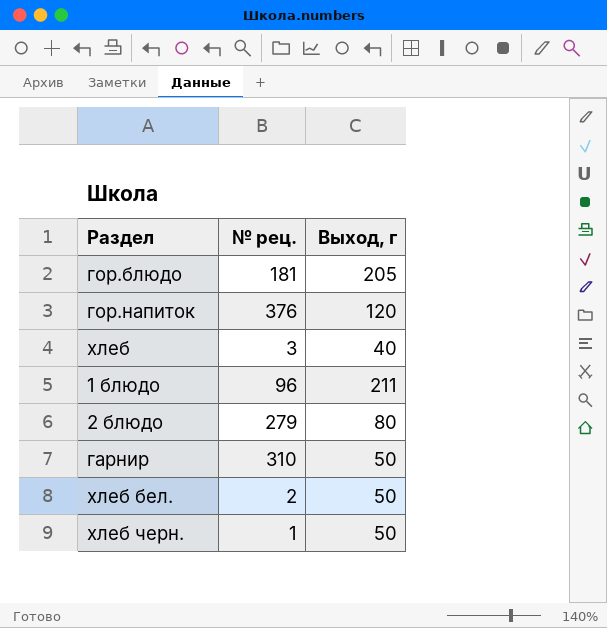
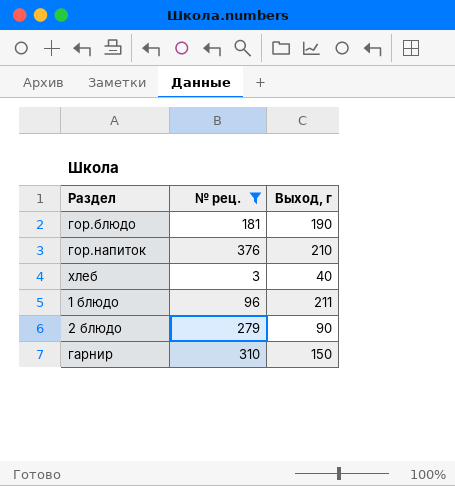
filter: none -> № рец. >= 3
гор.блюдо | Выход, г: 205 -> 190
гор.напиток | Выход, г: 120 -> 210
2 блюдо | Выход, г: 80 -> 90
гарнир | Выход, г: 50 -> 150

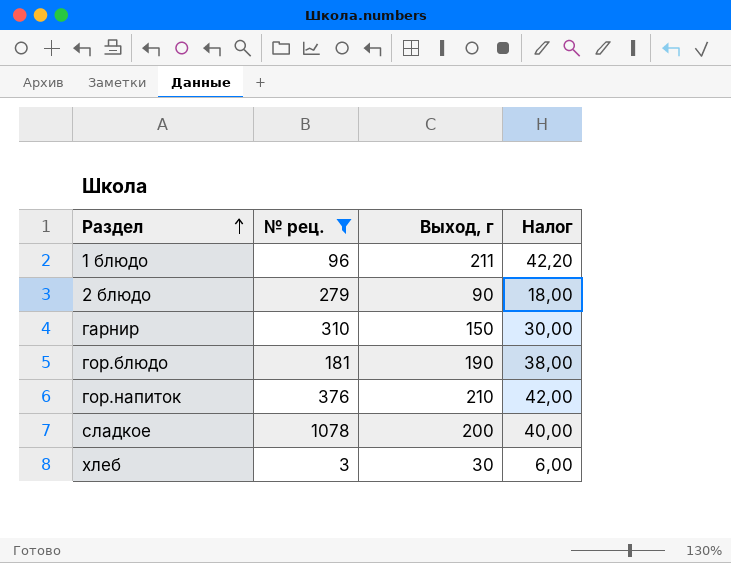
row order: none -> Раздел ascending
column Налог | formula: none -> [Выход, г] * 0,2
row сладкое: none -> 1078 | 200 | 40,00
хлеб | Выход, г: 40 -> 30

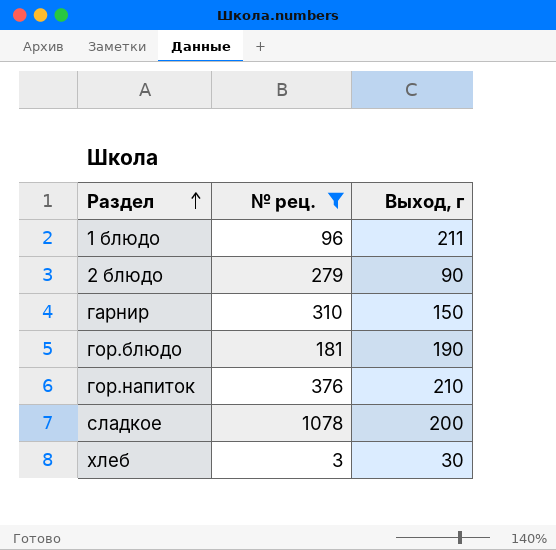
column Налог | formula: [Выход, г] * 0,2 -> none

